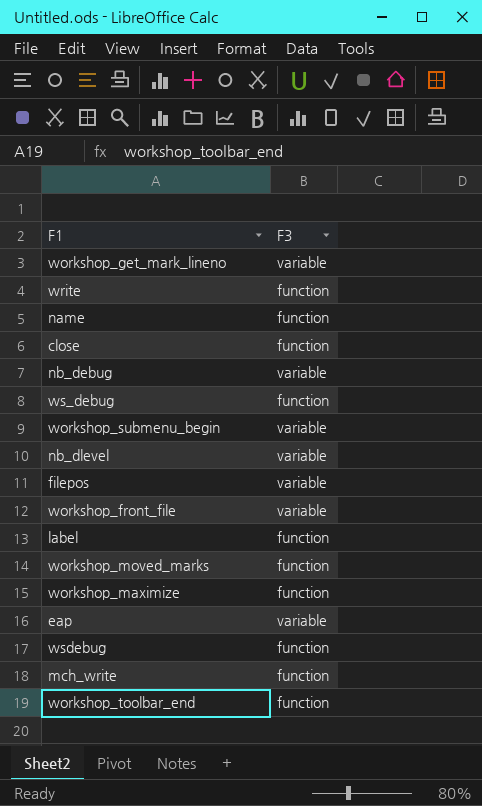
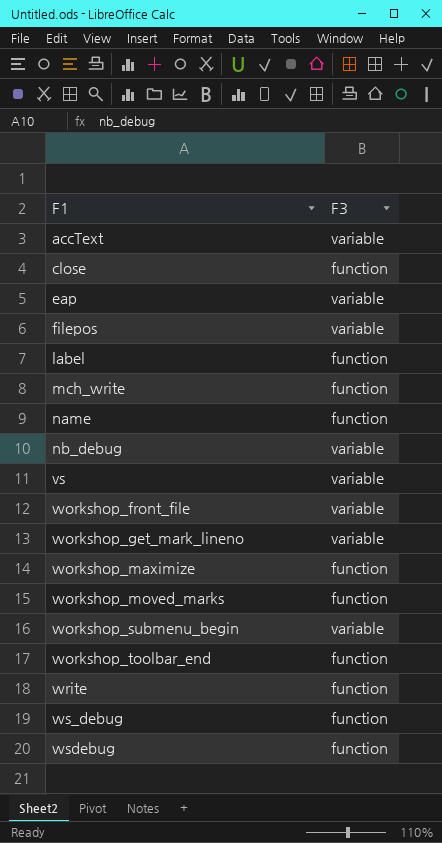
row order: none -> F1 ascending
row nb_dlevel: variable -> none
row accText: none -> variable
row vs: none -> variable

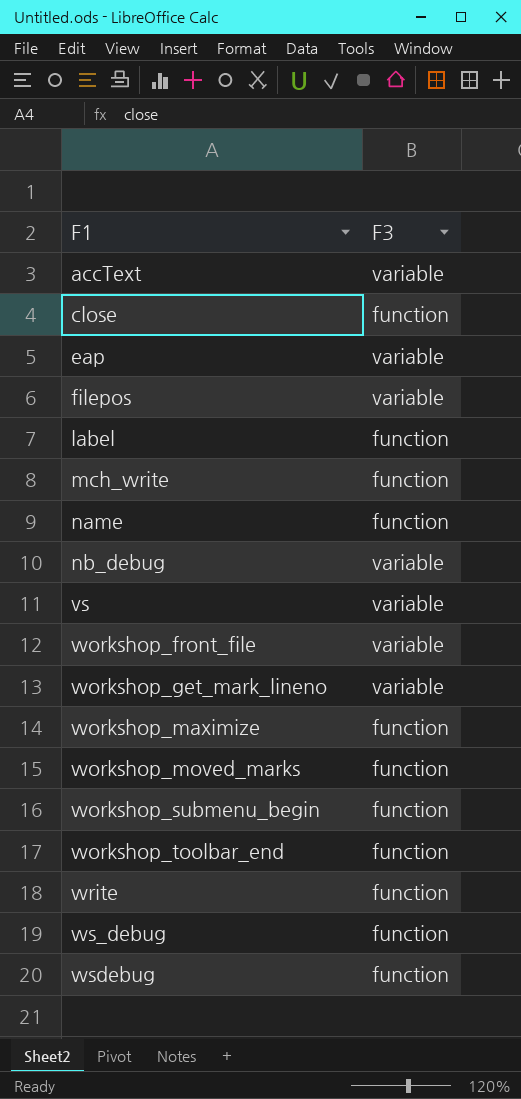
workshop_submenu_begin | F3: variable -> function

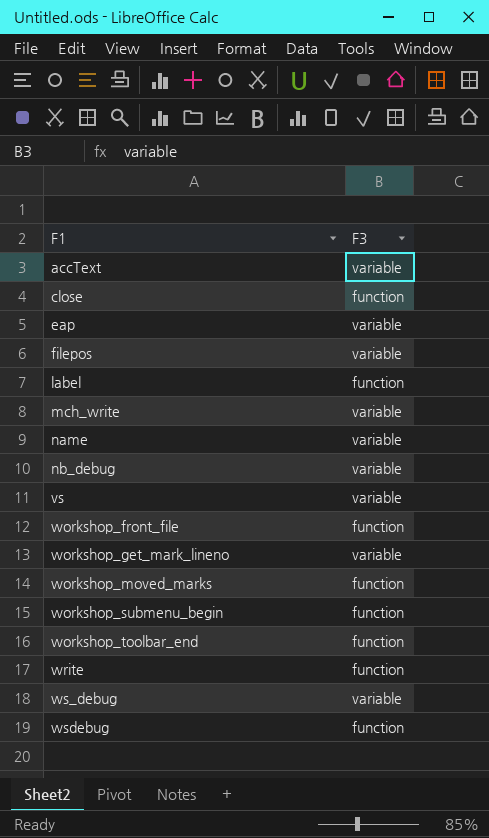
row workshop_maximize: function -> none
mch_write | F3: function -> variable
name | F3: function -> variable
workshop_front_file | F3: variable -> function
ws_debug | F3: function -> variable

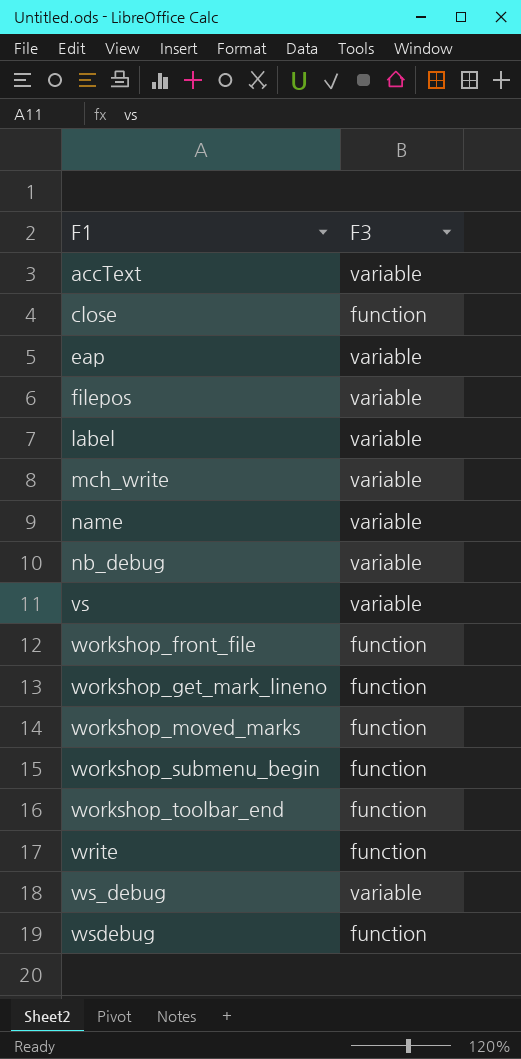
label | F3: function -> variable
workshop_get_mark_lineno | F3: variable -> function

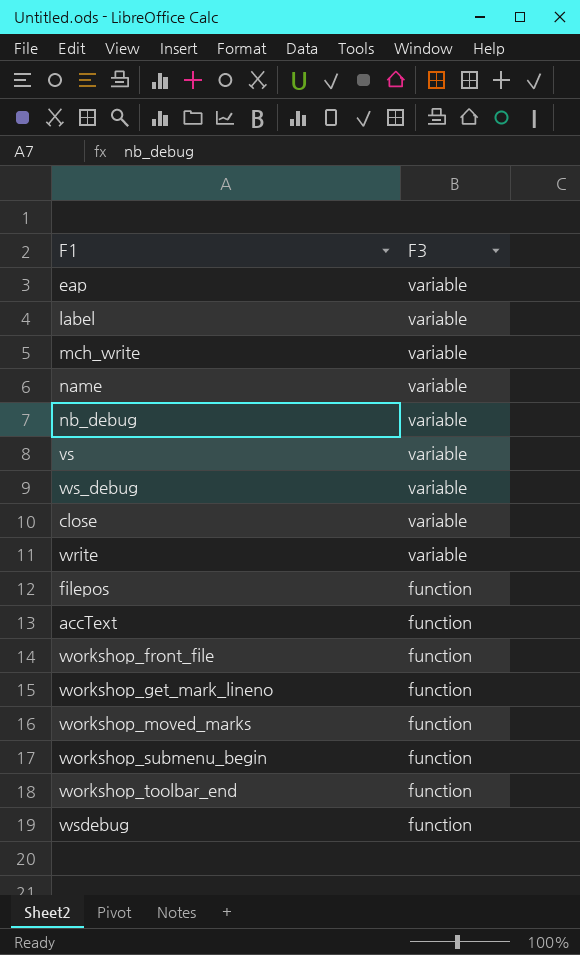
row order: F1 ascending -> F3 descending
close | F3: function -> variable
write | F3: function -> variable
filepos | F3: variable -> function
accText | F3: variable -> function

